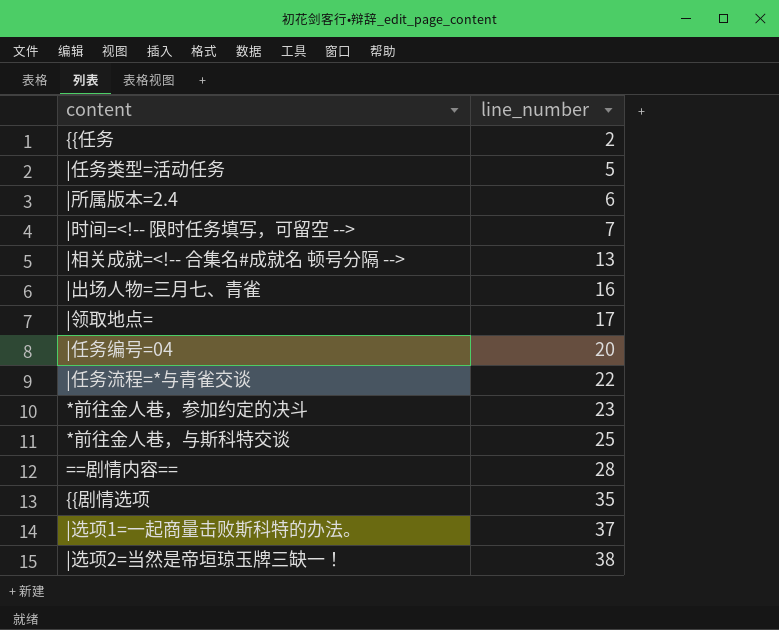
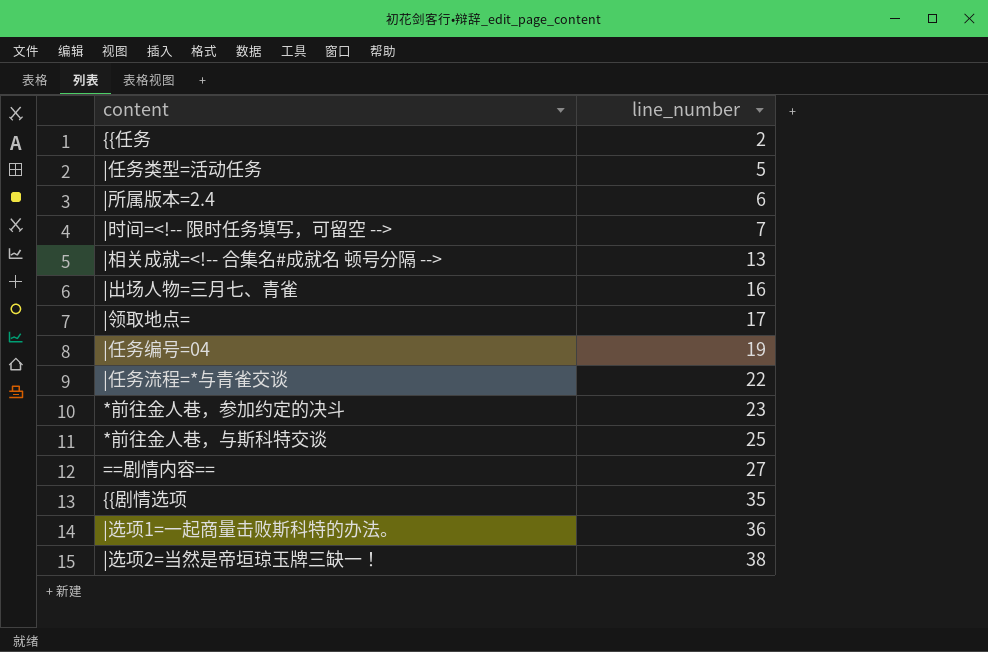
|任务编号=04 | line_number: 20 -> 19
==剧情内容== | line_number: 28 -> 27
|选项1=一起商量击败斯科特的办法。 | line_number: 37 -> 36

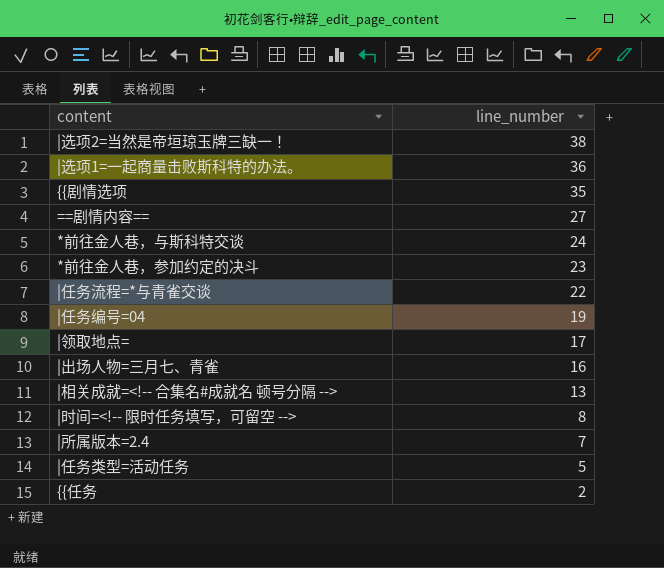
row order: line_number ascending -> line_number descending
*前往金人巷，与斯科特交谈 | line_number: 25 -> 24
|时间=<!-- 限时任务填写，可留空 --> | line_number: 7 -> 8
|所属版本=2.4 | line_number: 6 -> 7

